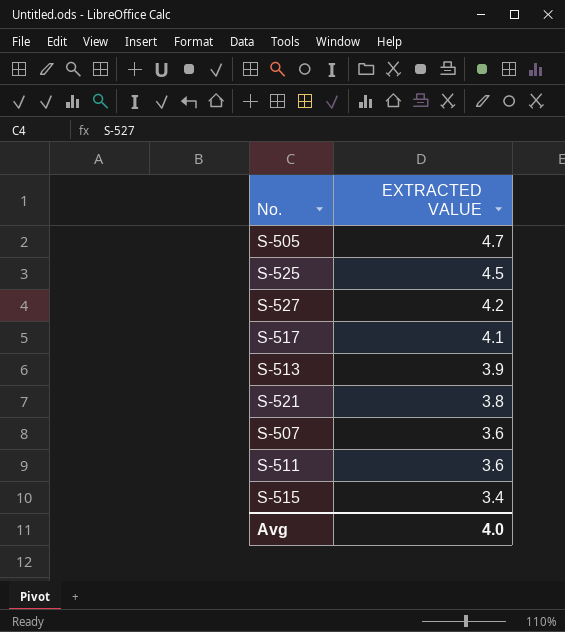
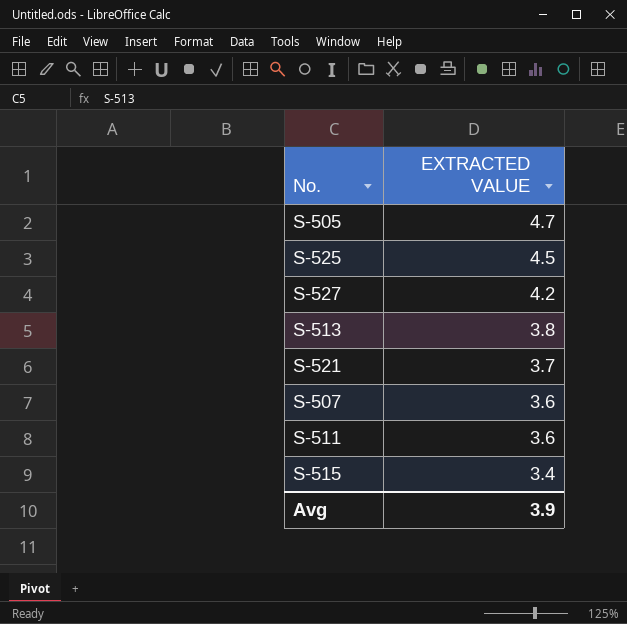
row S-517: 4.1 -> none
S-513 | EXTRACTED VALUE: 3.9 -> 3.8
S-521 | EXTRACTED VALUE: 3.8 -> 3.7
Avg | EXTRACTED VALUE: 4.0 -> 3.9

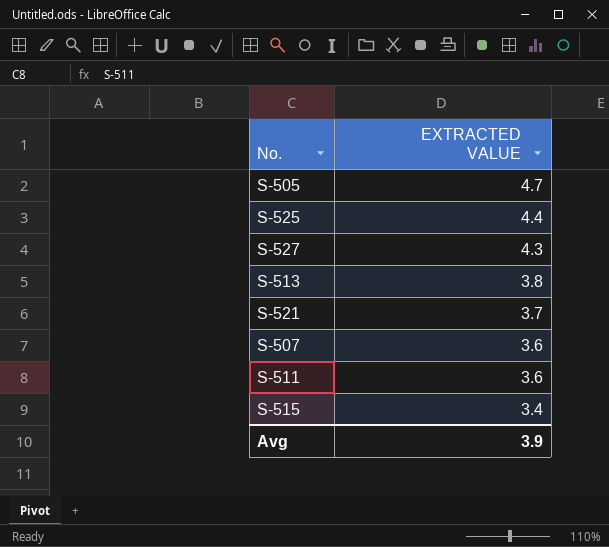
S-525 | EXTRACTED VALUE: 4.5 -> 4.4
S-527 | EXTRACTED VALUE: 4.2 -> 4.3

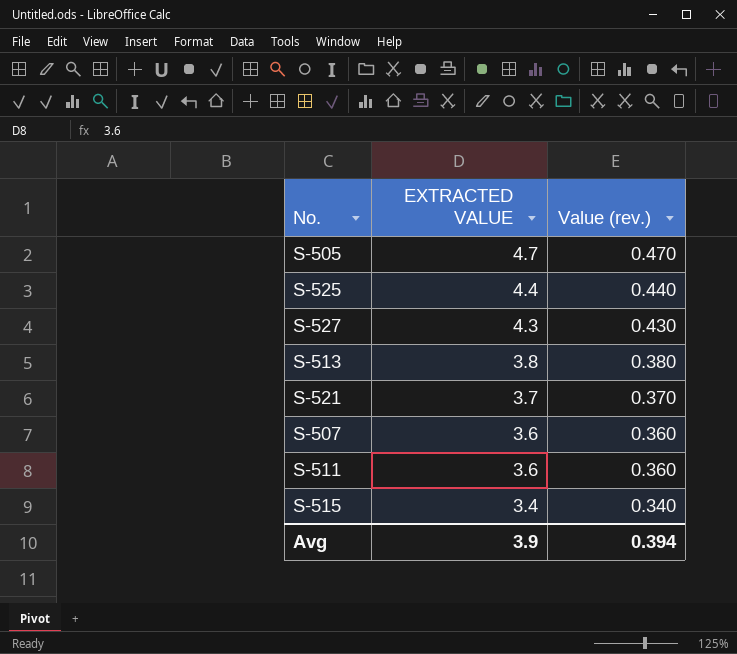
column Value (rev.) | formula: none -> [EXTRACTED VALUE] * 0.1

